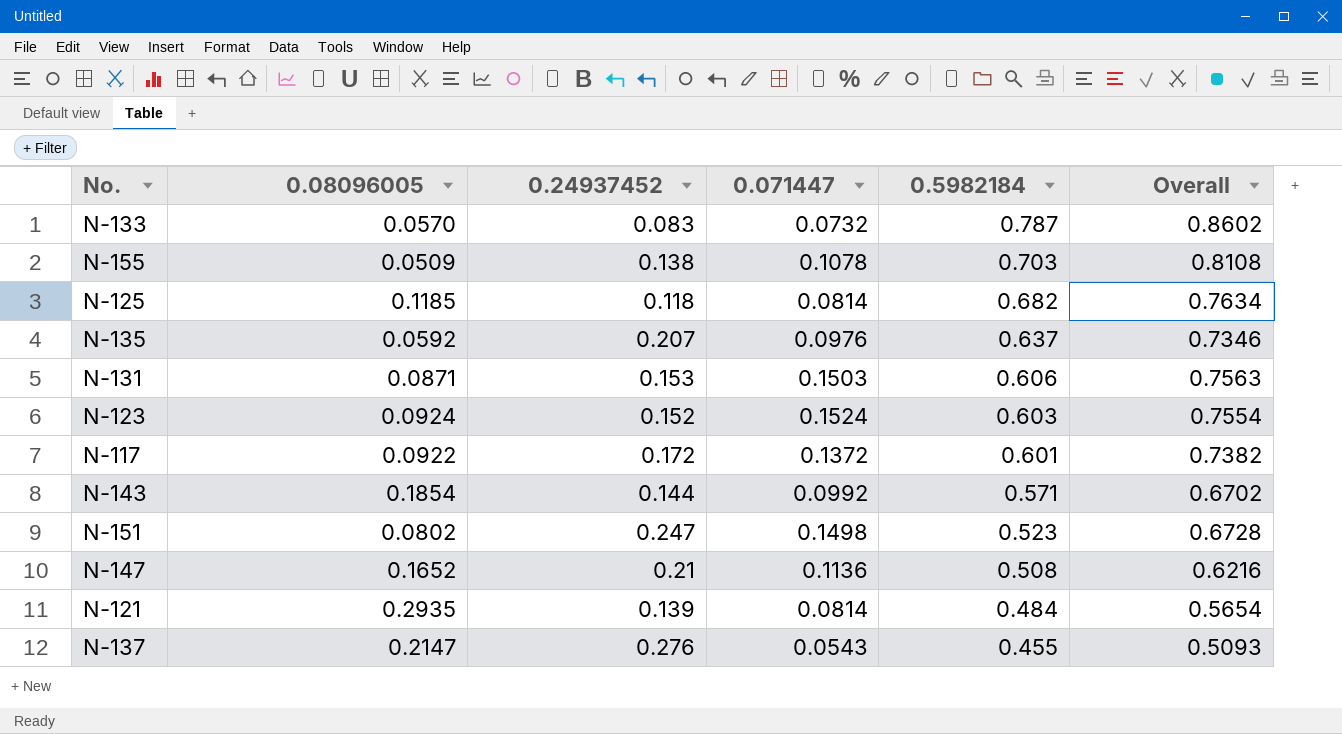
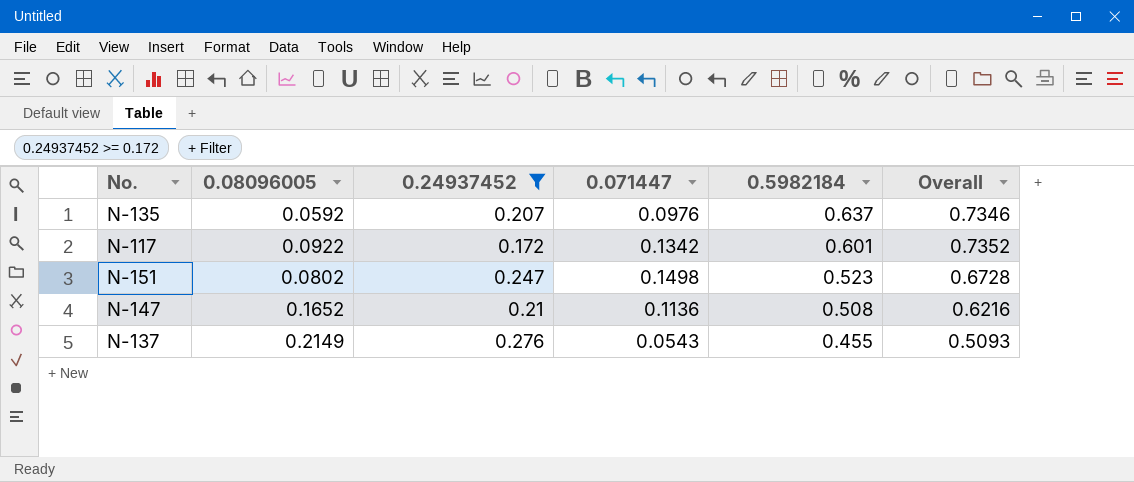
filter: none -> 0.24937452 >= 0.172
N-117 | 0.071447: 0.1372 -> 0.1342
N-117 | Overall: 0.7382 -> 0.7352
N-137 | 0.08096005: 0.2147 -> 0.2149

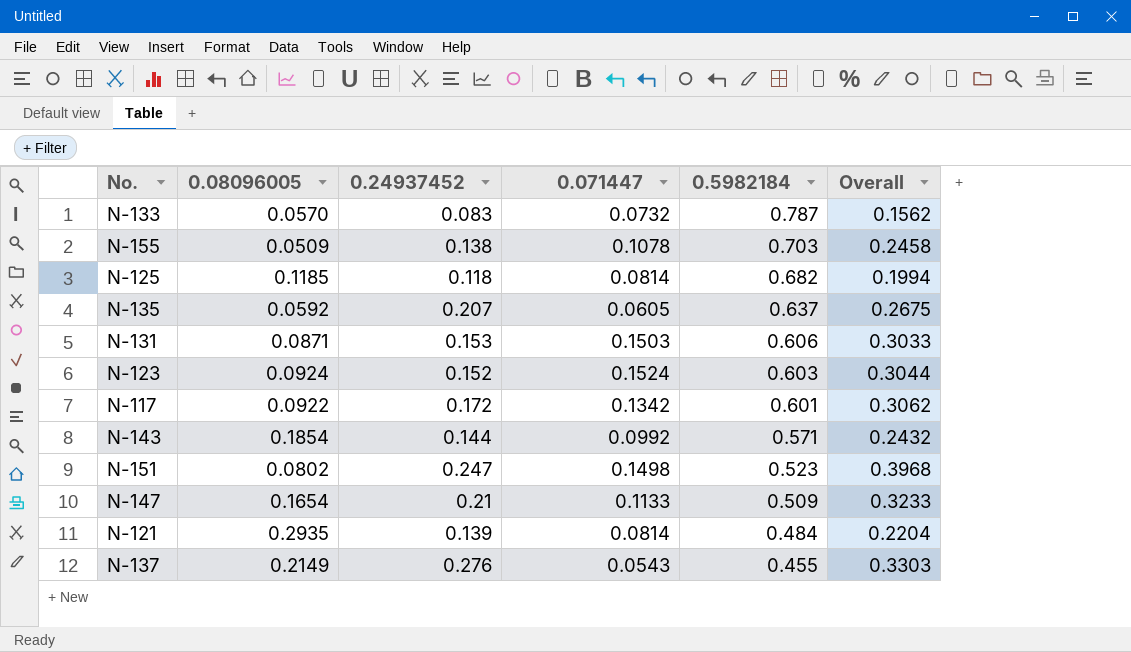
filter: 0.24937452 >= 0.172 -> none
column Overall | formula: [0.071447] + [0.5982184] -> [0.24937452] + [0.071447]
N-135 | 0.071447: 0.0976 -> 0.0605
N-147 | 0.08096005: 0.1652 -> 0.1654
N-147 | 0.071447: 0.1136 -> 0.1133
N-147 | 0.5982184: 0.508 -> 0.509

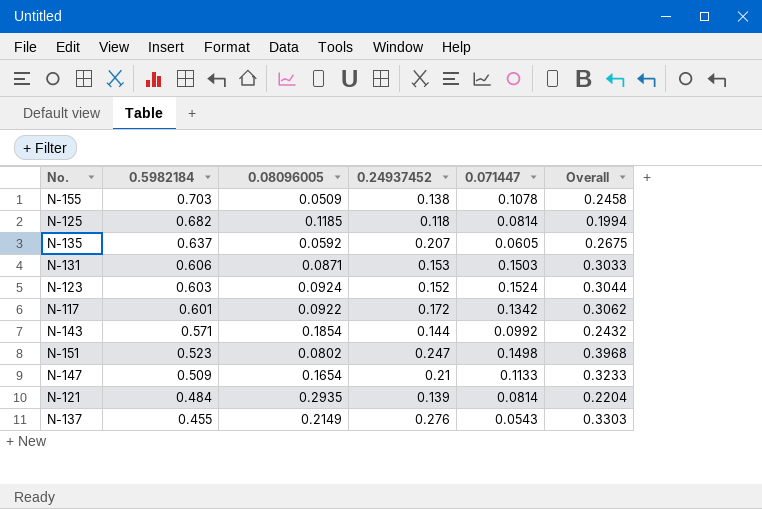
column 0.5982184 | position: 5 -> 2
row N-133: 0.0570 | 0.083 | 0.0732 | 0.787 | 0.1562 -> none

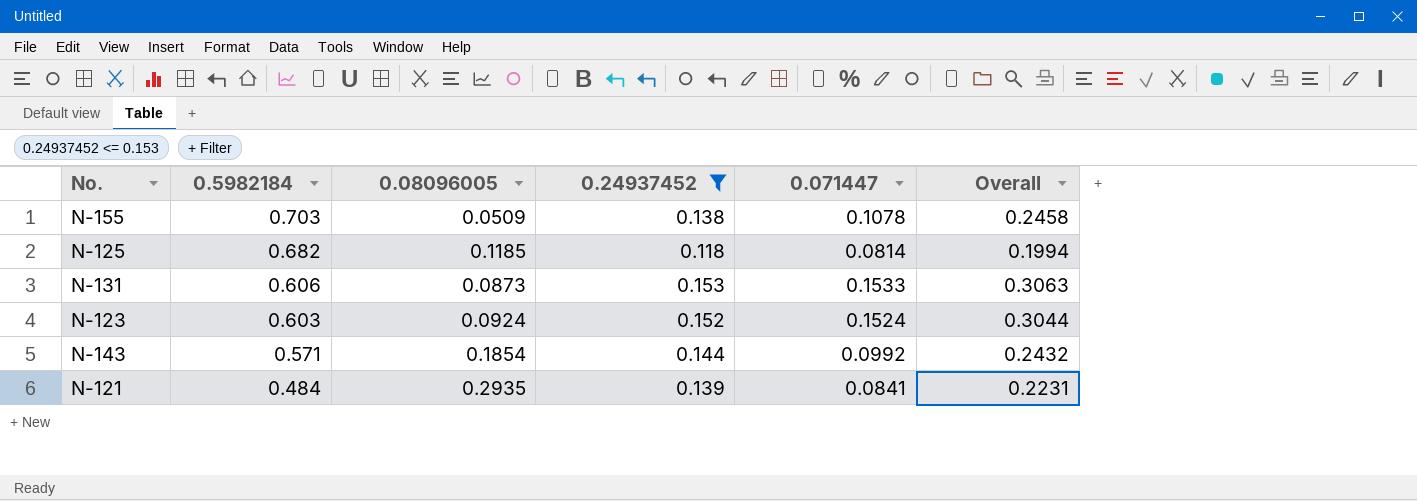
filter: none -> 0.24937452 <= 0.153
N-131 | 0.08096005: 0.0871 -> 0.0873
N-131 | 0.071447: 0.1503 -> 0.1533
N-131 | Overall: 0.3033 -> 0.3063
N-121 | 0.071447: 0.0814 -> 0.0841
N-121 | Overall: 0.2204 -> 0.2231

